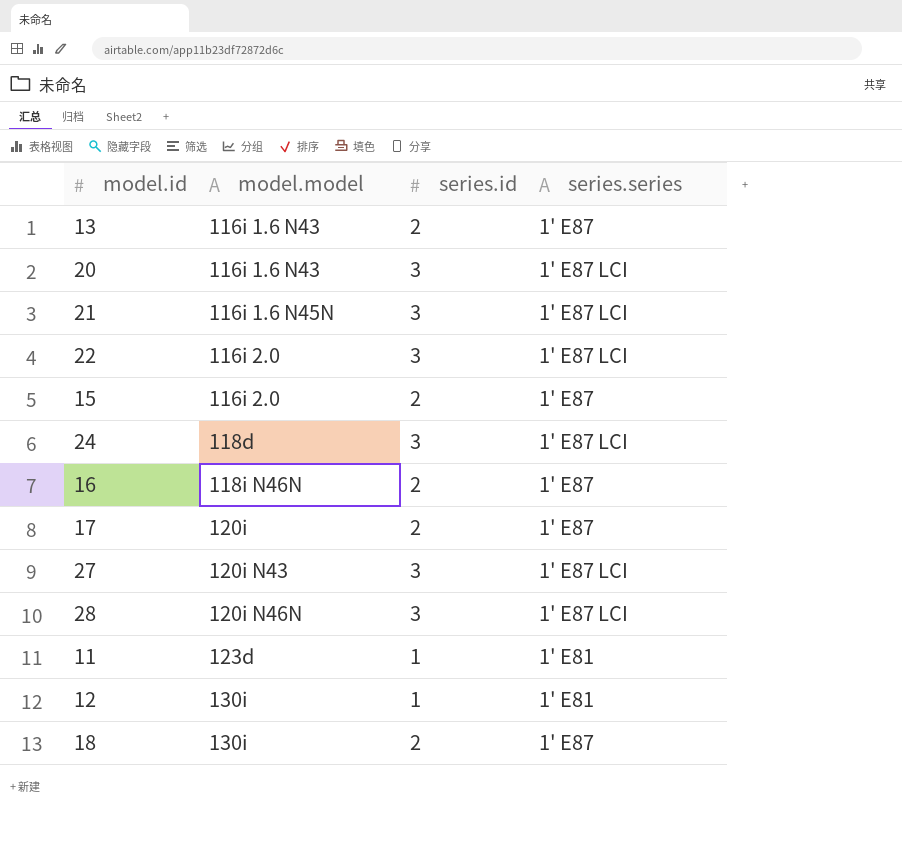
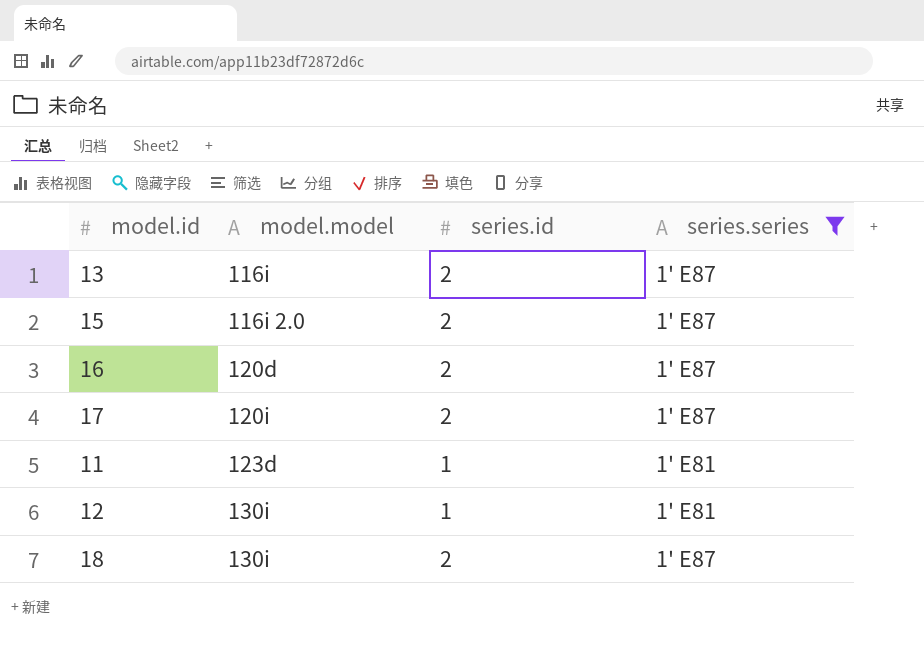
filter: none -> series.series != 1' E87 LCI
13 | model.model: 116i 1.6 N43 -> 116i
16 | model.model: 118i N46N -> 120d

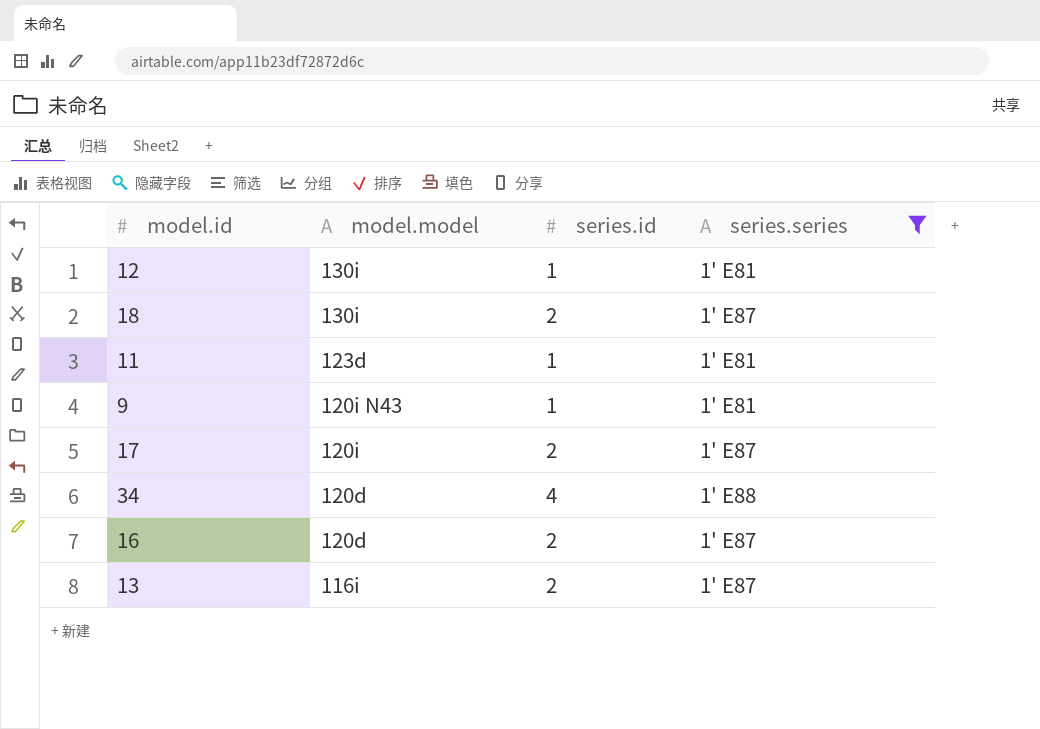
row order: model.model ascending -> model.model descending
row 15: 116i 2.0 | 2 | 1' E87 -> none
row 9: none -> 120i N43 | 1 | 1' E81
row 34: none -> 120d | 4 | 1' E88

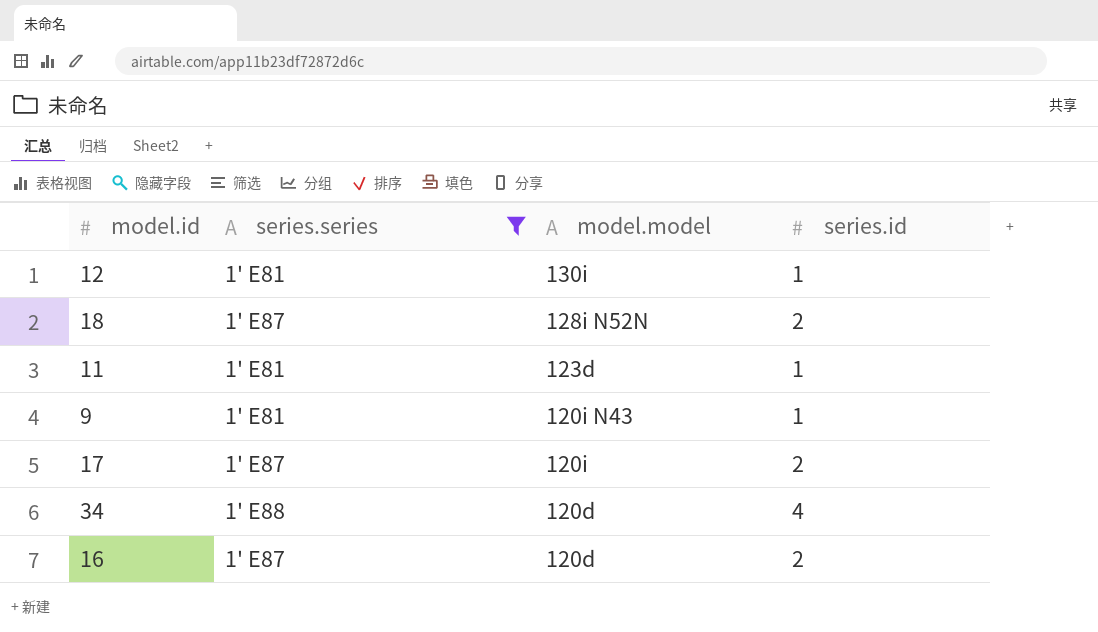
column series.series | position: 4 -> 2
row 13: 116i | 2 | 1' E87 -> none
18 | model.model: 130i -> 128i N52N

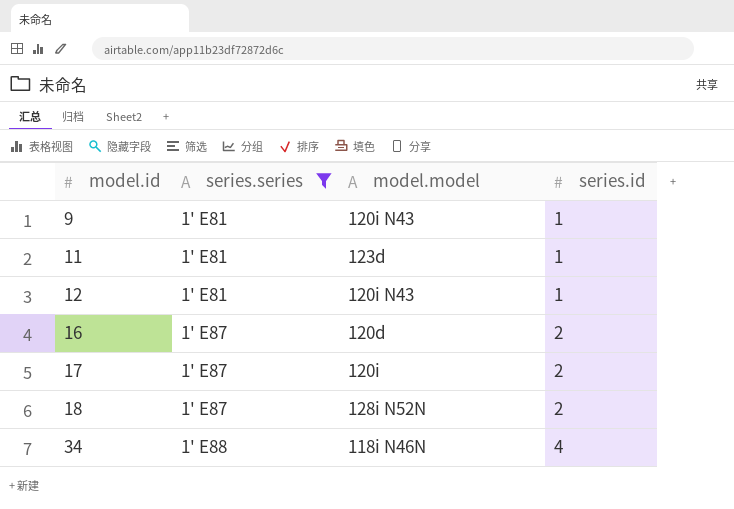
row order: model.model descending -> model.id ascending
12 | model.model: 130i -> 120i N43
34 | model.model: 120d -> 118i N46N

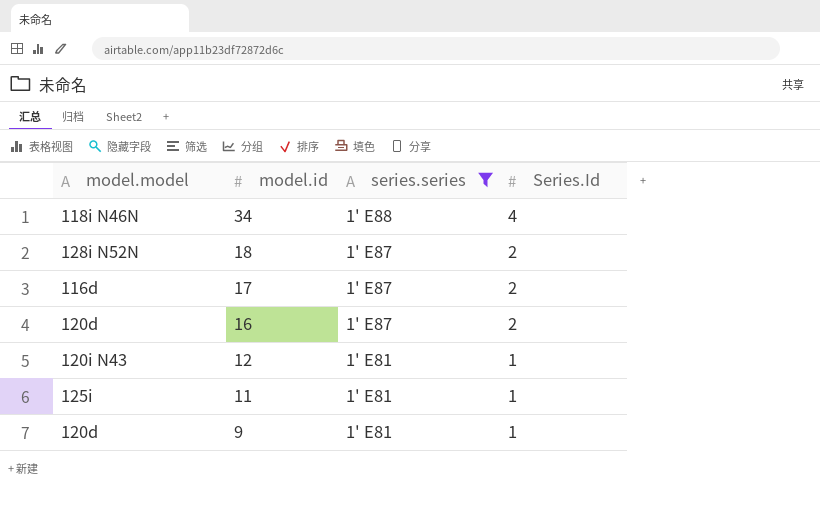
row order: model.id ascending -> model.id descending
column model.model | position: 3 -> 1
column name: series.id -> Series.Id
17 | model.model: 120i -> 116d
11 | model.model: 123d -> 125i
9 | model.model: 120i N43 -> 120d

